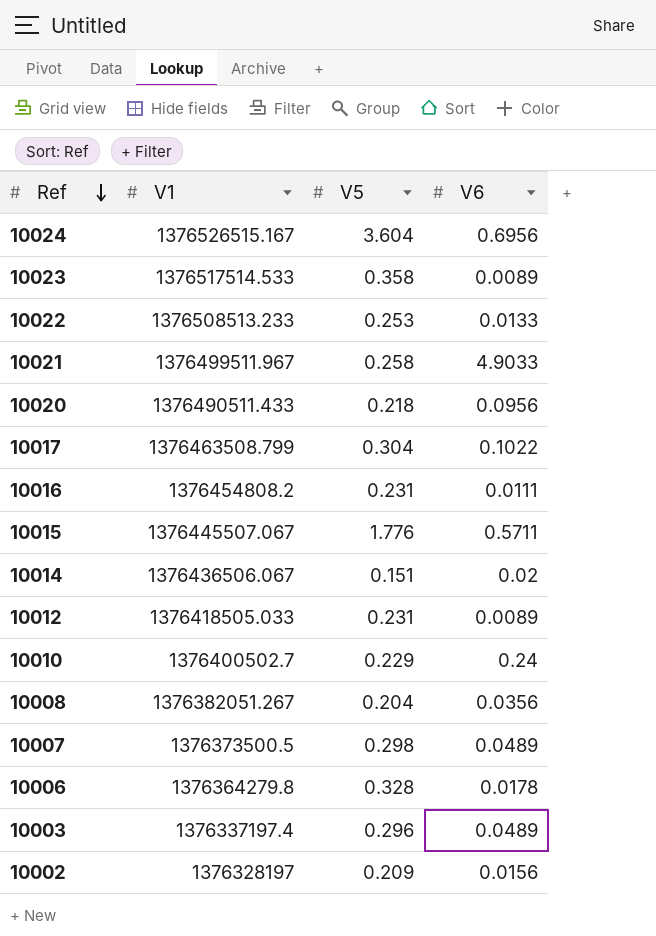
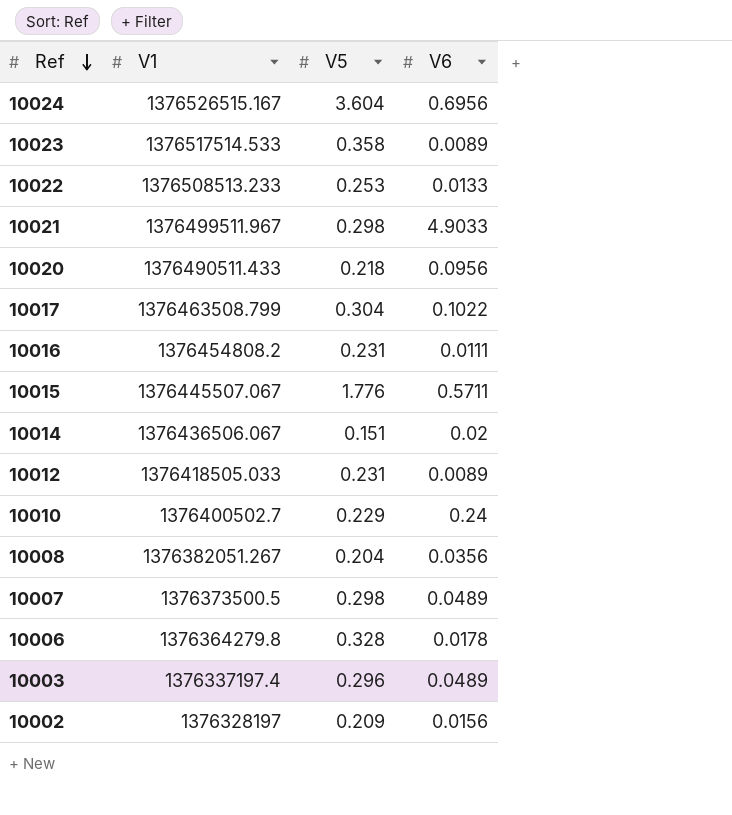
10021 | V5: 0.258 -> 0.298

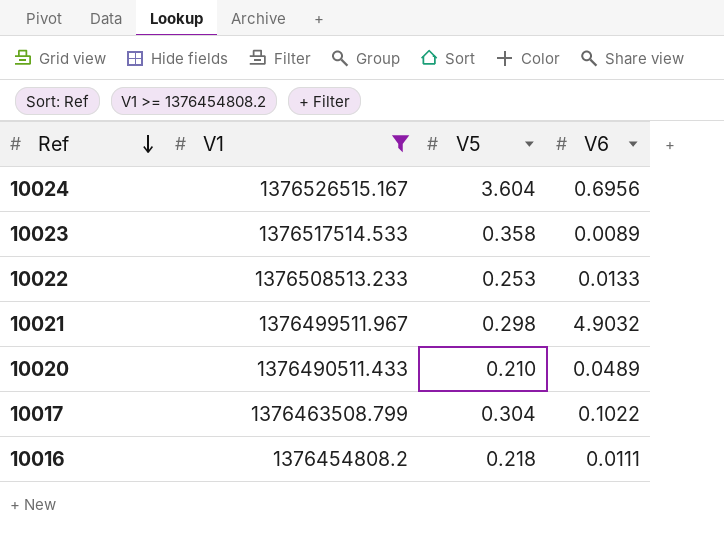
filter: none -> V1 >= 1376454808.2
10021 | V6: 4.9033 -> 4.9032
10020 | V5: 0.218 -> 0.210
10020 | V6: 0.0956 -> 0.0489
10016 | V5: 0.231 -> 0.218

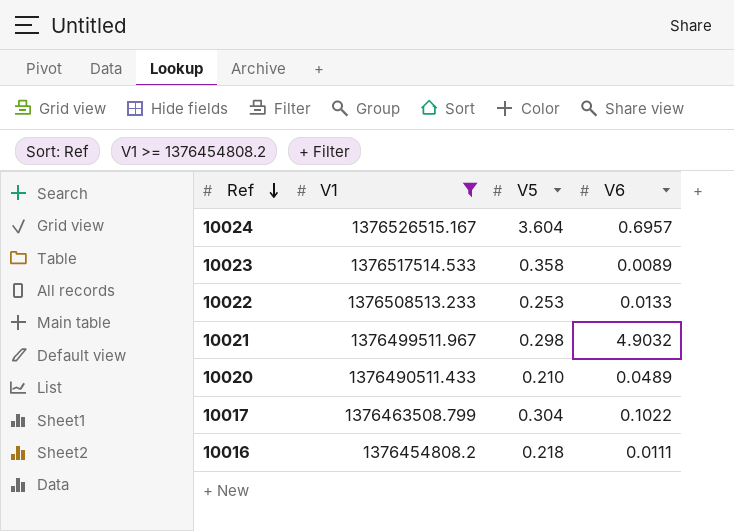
10024 | V6: 0.6956 -> 0.6957

